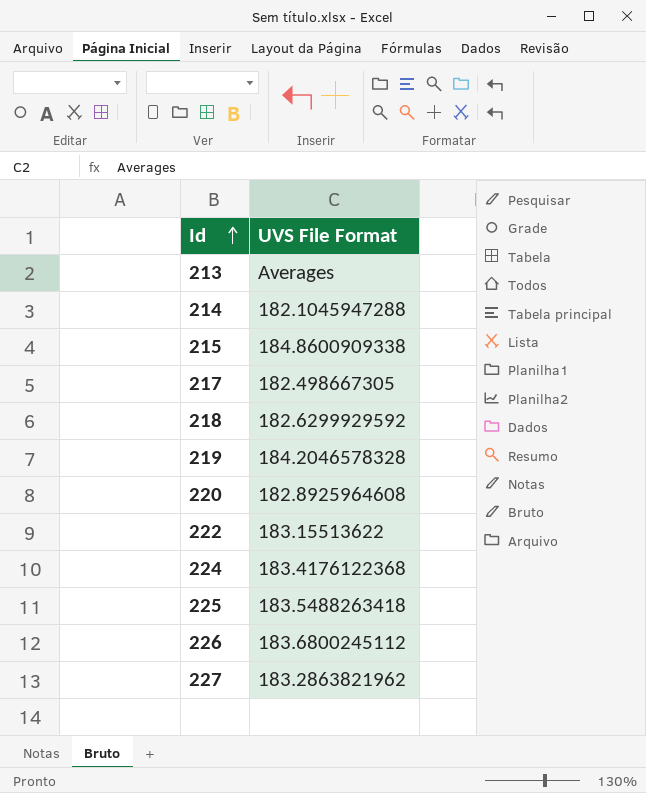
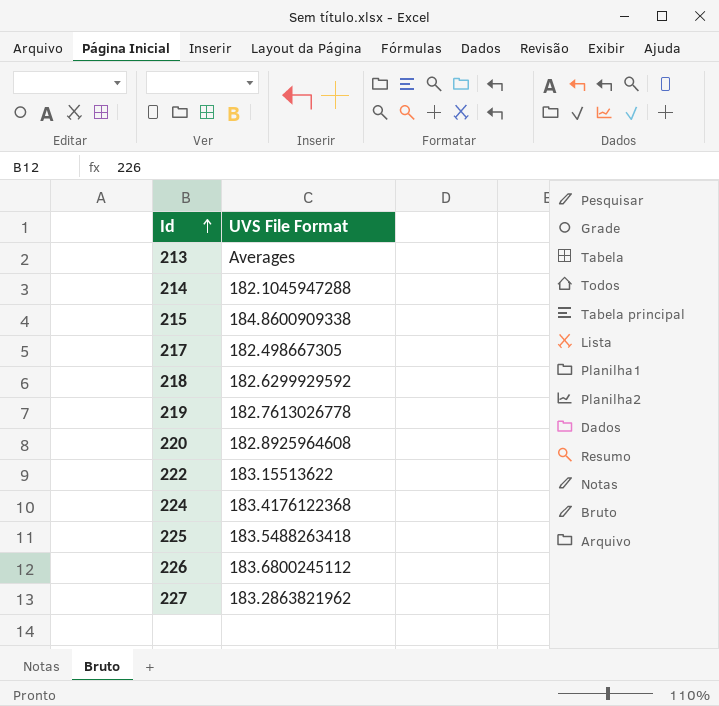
219 | UVS File Format: 184.2046578328 -> 182.7613026778

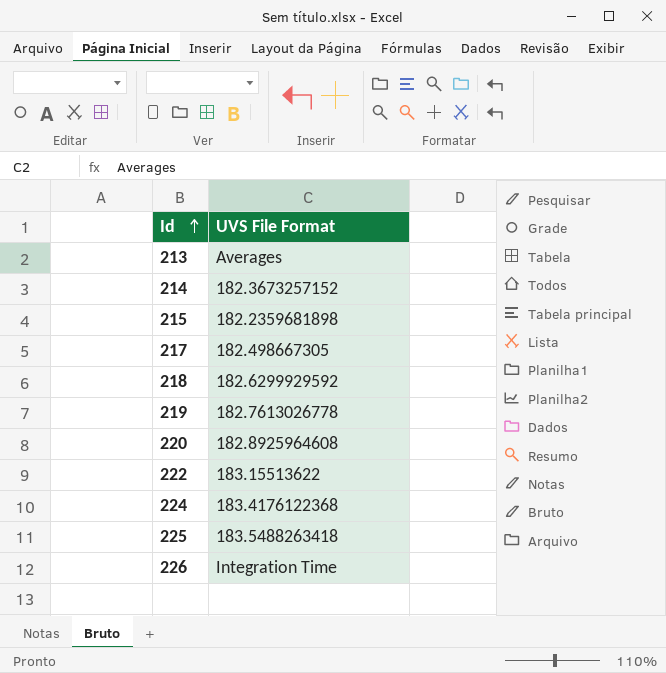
row 227: 183.2863821962 -> none
214 | UVS File Format: 182.1045947288 -> 182.3673257152
215 | UVS File Format: 184.8600909338 -> 182.2359681898
226 | UVS File Format: 183.6800245112 -> Integration Time

